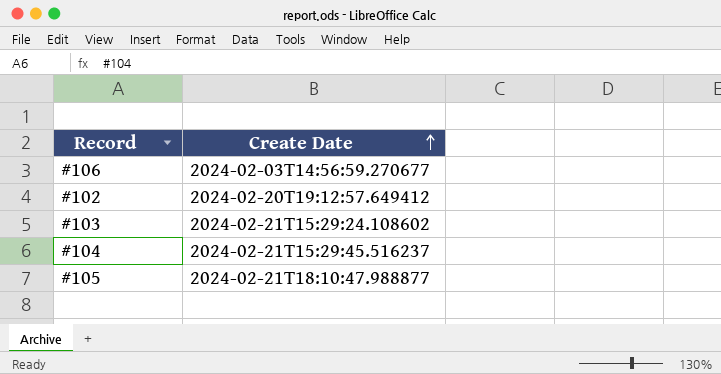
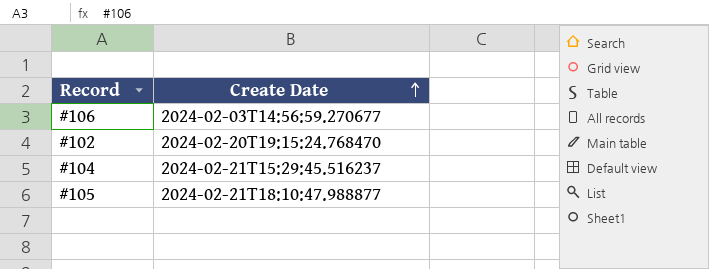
row #103: 2024-02-21T15:29:24.108602 -> none
#102 | Create Date: 2024-02-20T19:12:57.649412 -> 2024-02-20T19:15:24.768470

